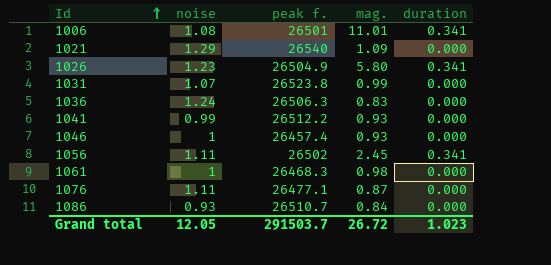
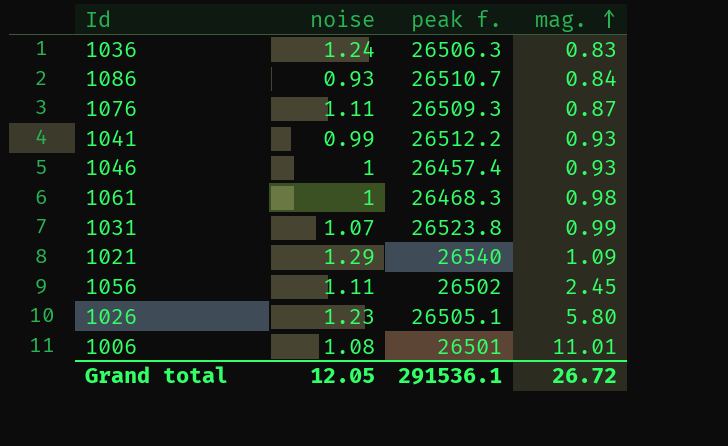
row order: Id ascending -> mag. ascending
column duration | position: 5 -> none
1076 | peak f.: 26477.1 -> 26509.3
1026 | peak f.: 26504.9 -> 26505.1
Grand total | peak f.: 291503.7 -> 291536.1

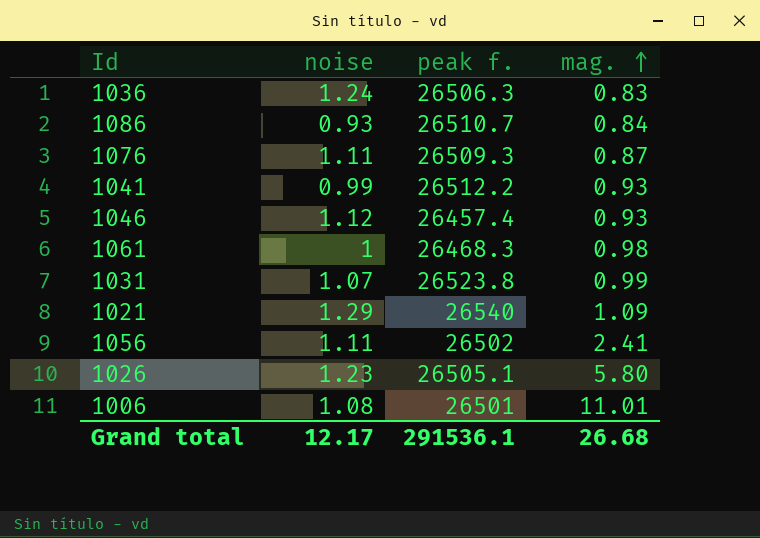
1046 | noise: 1 -> 1.12
1056 | mag.: 2.45 -> 2.41
Grand total | noise: 12.05 -> 12.17
Grand total | mag.: 26.72 -> 26.68

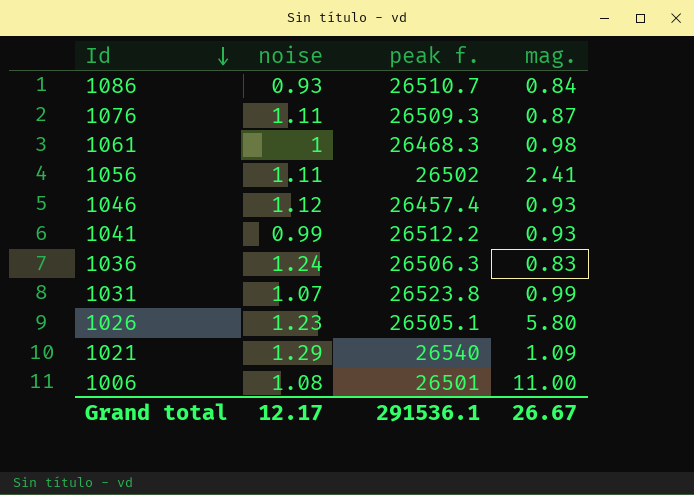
row order: mag. ascending -> Id descending
1006 | mag.: 11.01 -> 11.00
Grand total | mag.: 26.68 -> 26.67

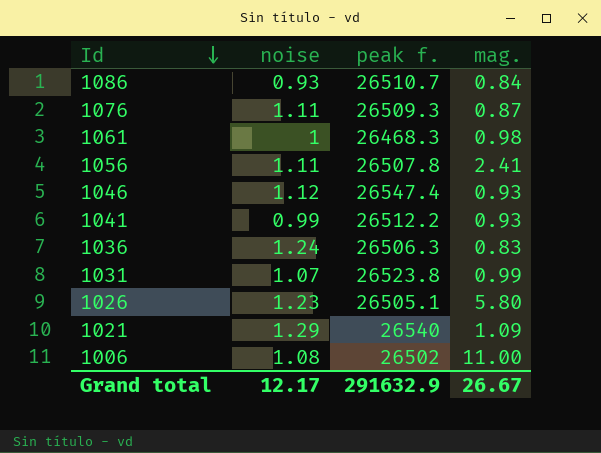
1056 | peak f.: 26502 -> 26507.8
1046 | peak f.: 26457.4 -> 26547.4
1006 | peak f.: 26501 -> 26502
Grand total | peak f.: 291536.1 -> 291632.9

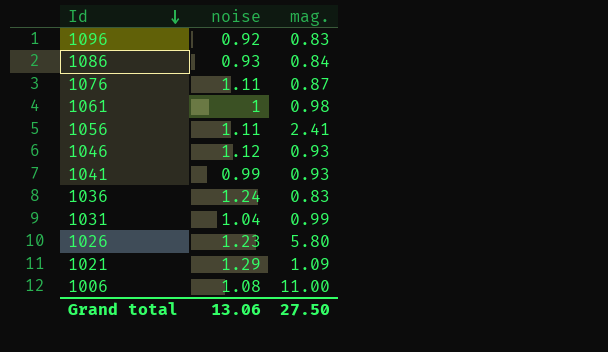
column peak f. | position: 3 -> none
row 1096: none -> 0.92 | 0.83
1031 | noise: 1.07 -> 1.04
Grand total | noise: 12.17 -> 13.06
Grand total | mag.: 26.67 -> 27.50

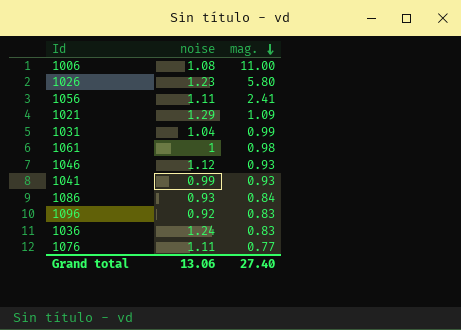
row order: Id descending -> mag. descending
1076 | mag.: 0.87 -> 0.77
Grand total | mag.: 27.50 -> 27.40

